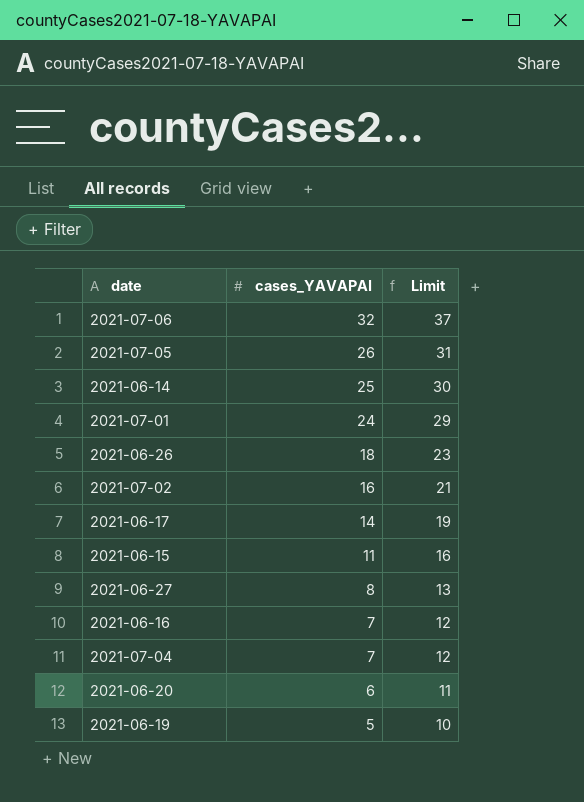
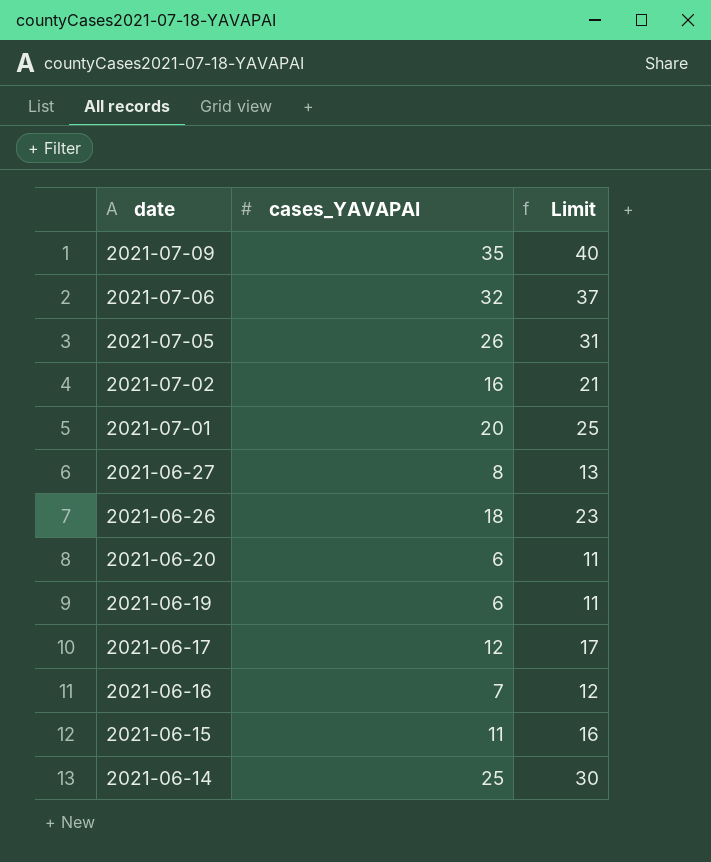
row order: cases_YAVAPAI descending -> date descending
row 2021-07-04: 7 | 12 -> none
row 2021-07-09: none -> 35 | 40
2021-07-01 | cases_YAVAPAI: 24 -> 20
2021-07-01 | Limit: 29 -> 25
2021-06-19 | cases_YAVAPAI: 5 -> 6
2021-06-19 | Limit: 10 -> 11
2021-06-17 | cases_YAVAPAI: 14 -> 12
2021-06-17 | Limit: 19 -> 17

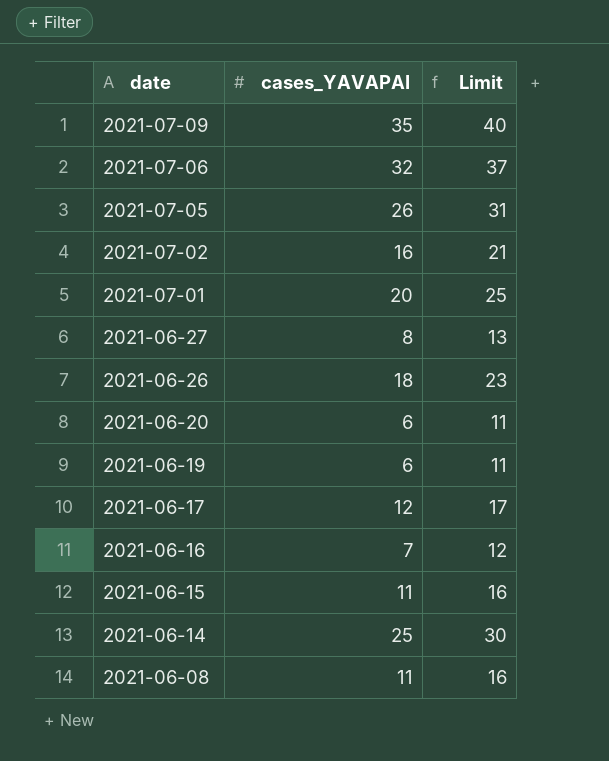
row 2021-06-08: none -> 11 | 16

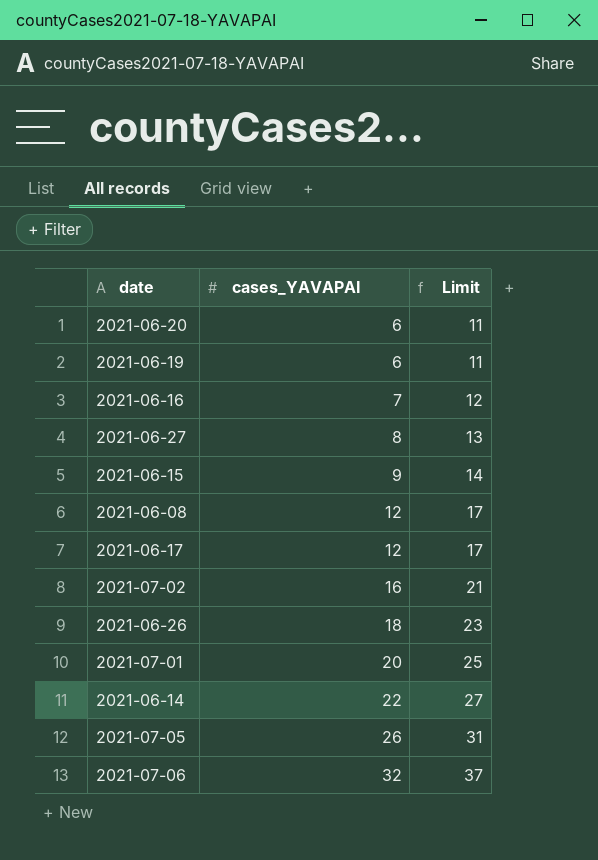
row order: date descending -> cases_YAVAPAI ascending
row 2021-07-09: 35 | 40 -> none
2021-06-15 | cases_YAVAPAI: 11 -> 9
2021-06-15 | Limit: 16 -> 14
2021-06-08 | cases_YAVAPAI: 11 -> 12
2021-06-08 | Limit: 16 -> 17
2021-06-14 | cases_YAVAPAI: 25 -> 22
2021-06-14 | Limit: 30 -> 27

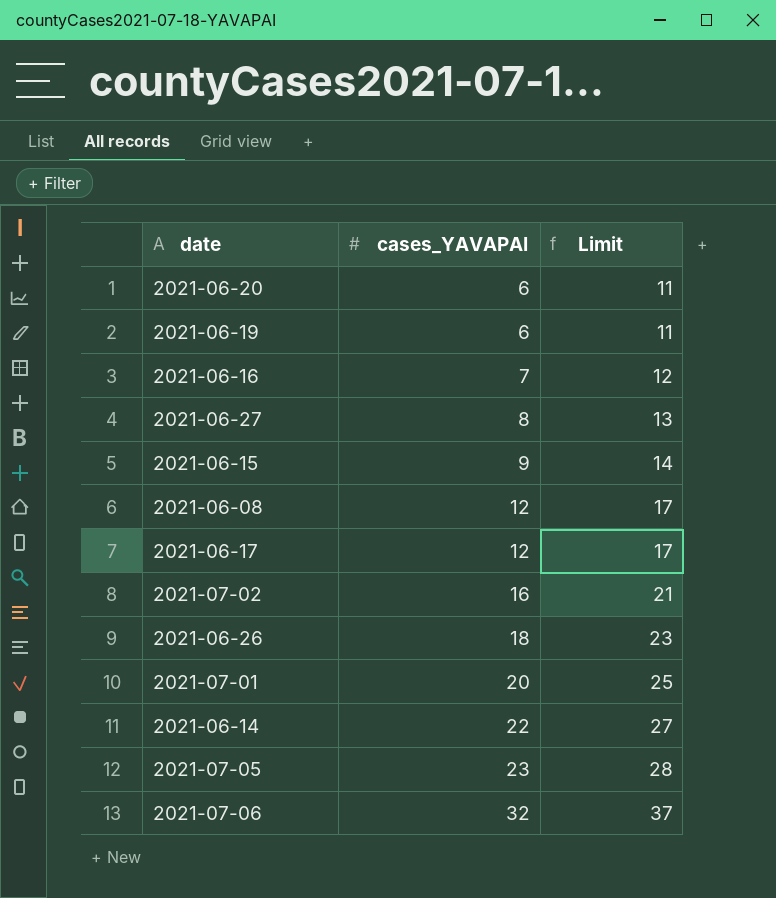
2021-07-05 | cases_YAVAPAI: 26 -> 23
2021-07-05 | Limit: 31 -> 28

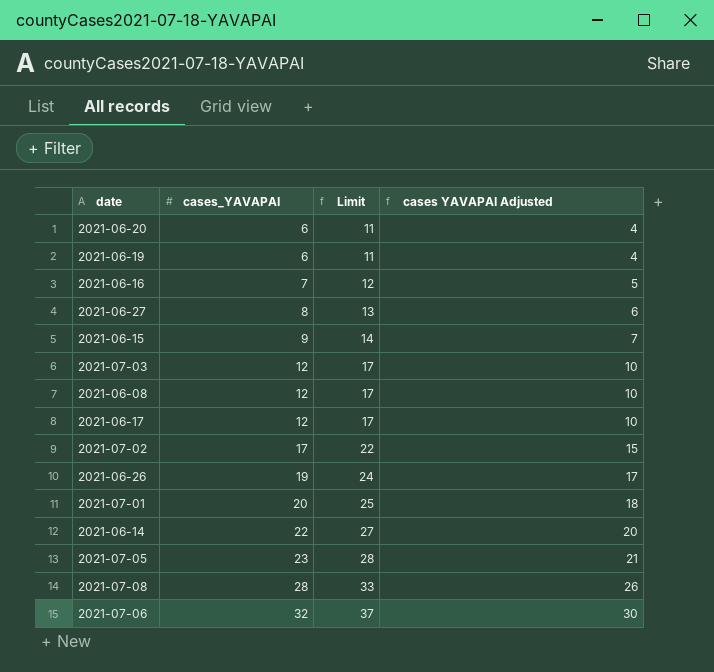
column cases YAVAPAI Adjusted | formula: none -> [cases_YAVAPAI] - 2
row 2021-07-03: none -> 12 | 17 | 10
2021-07-02 | cases_YAVAPAI: 16 -> 17
2021-07-02 | Limit: 21 -> 22
2021-06-26 | cases_YAVAPAI: 18 -> 19
2021-06-26 | Limit: 23 -> 24
row 2021-07-08: none -> 28 | 33 | 26

